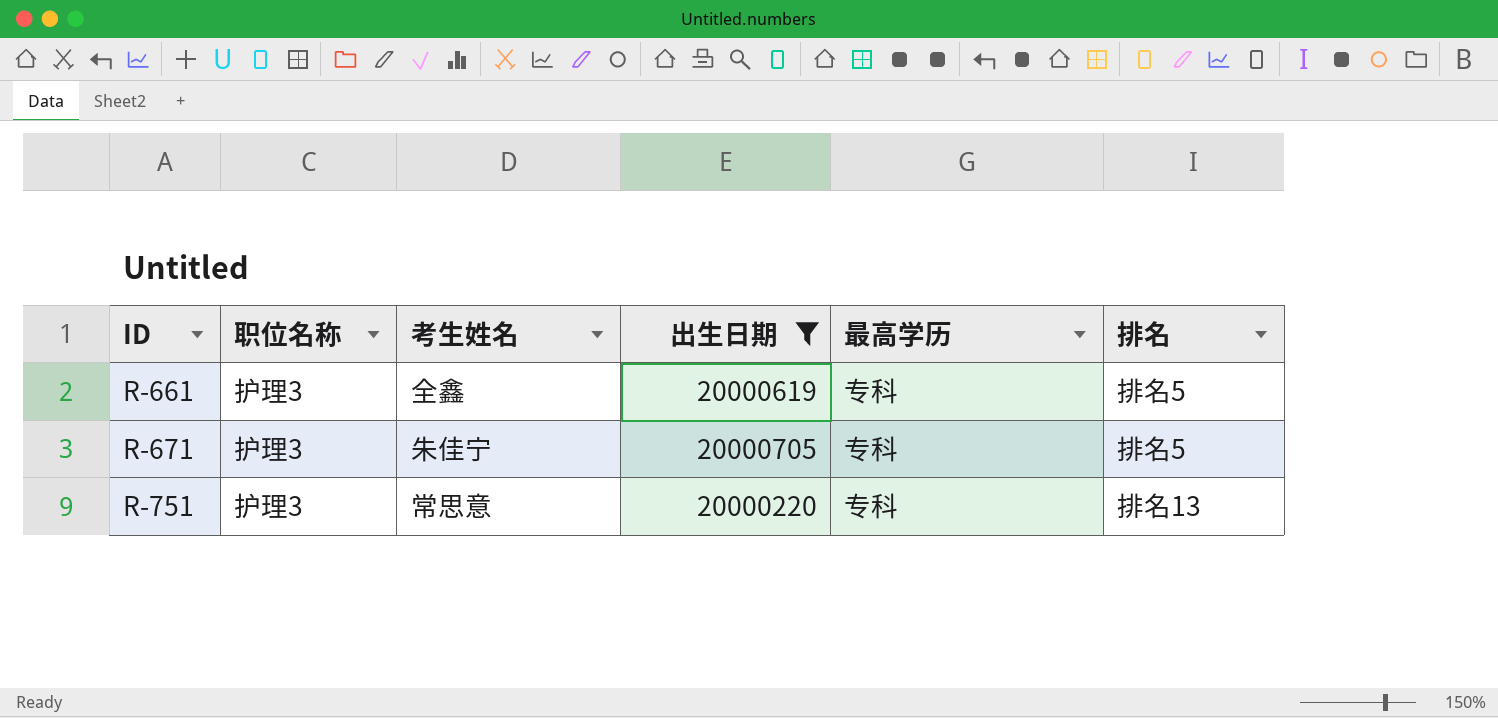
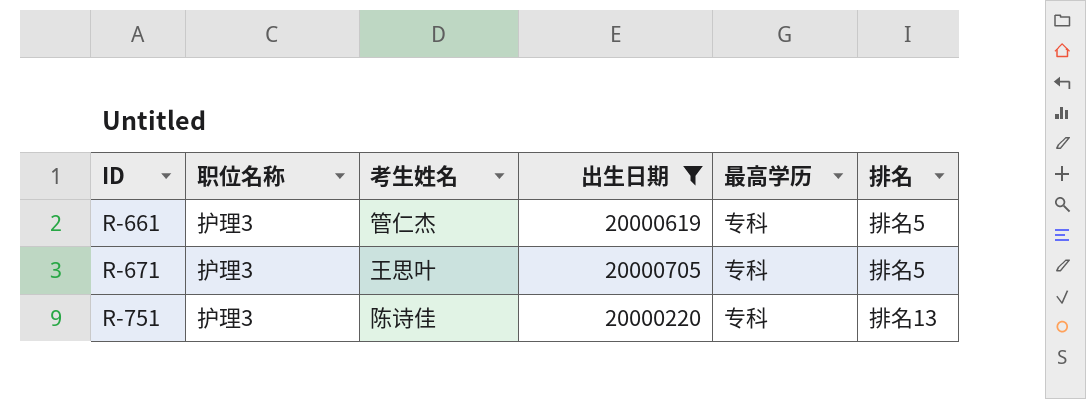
R-661 | 考生姓名: 全鑫 -> 管仁杰
R-671 | 考生姓名: 朱佳宁 -> 王思叶
R-751 | 考生姓名: 常思意 -> 陈诗佳

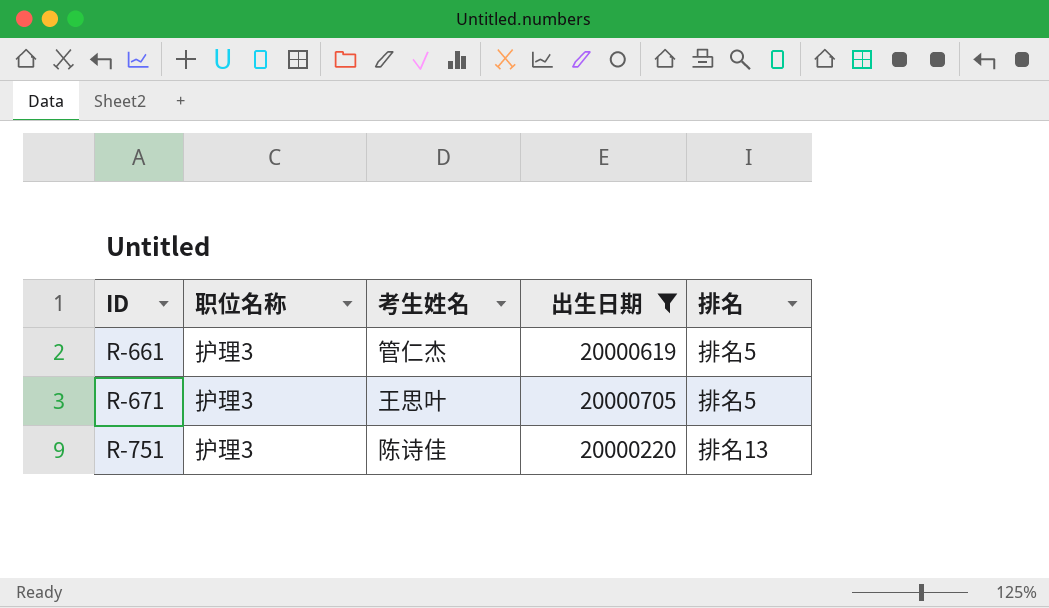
column 最高学历 | position: 5 -> none

